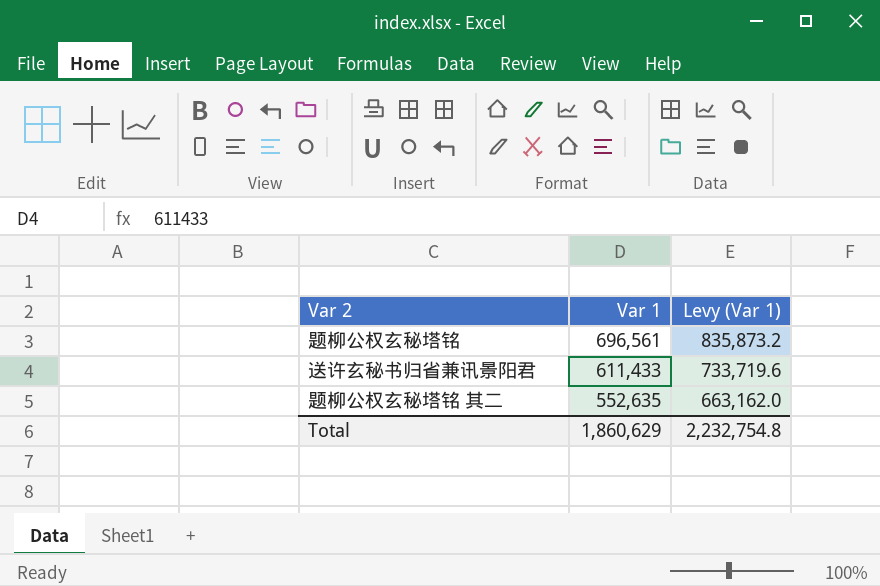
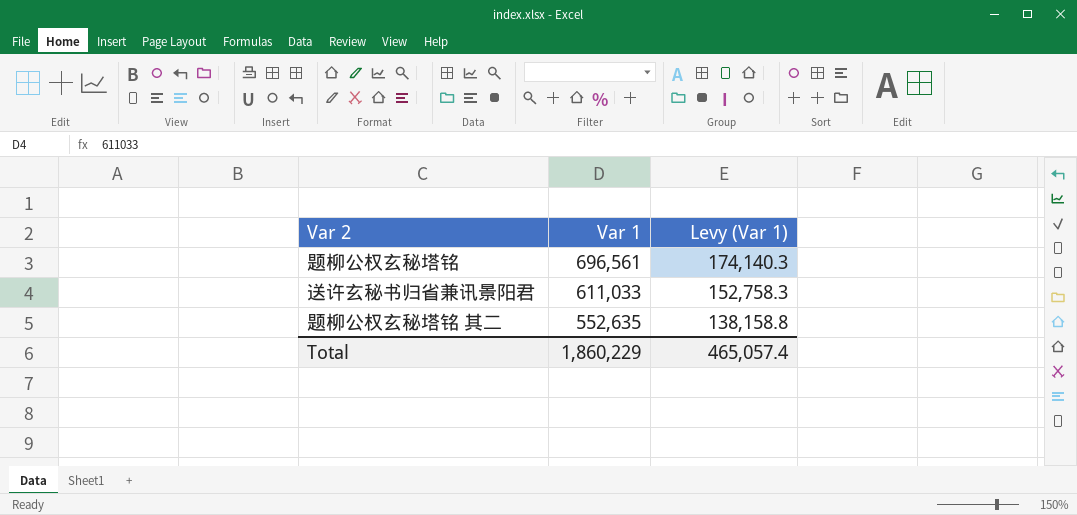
column Levy (Var 1) | formula: [Var 1] * 1.2 -> [Var 1] * 0.25
送许玄秘书归省兼讯景阳君 | Var 1: 611,433 -> 611,033
Total | Var 1: 1,860,629 -> 1,860,229
Total | Levy (Var 1): 2,232,754.8 -> 465,057.4

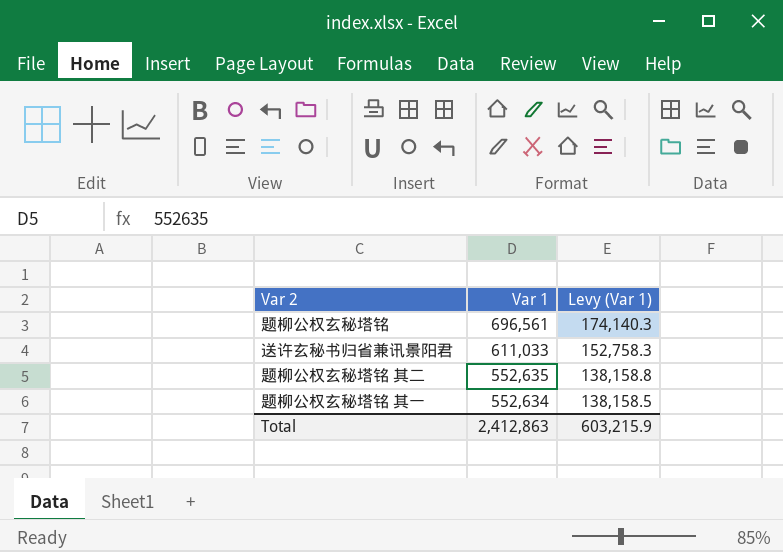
row 题柳公权玄秘塔铭 其一: none -> 552,634 | 138,158.5
Total | Var 1: 1,860,229 -> 2,412,863
Total | Levy (Var 1): 465,057.4 -> 603,215.9

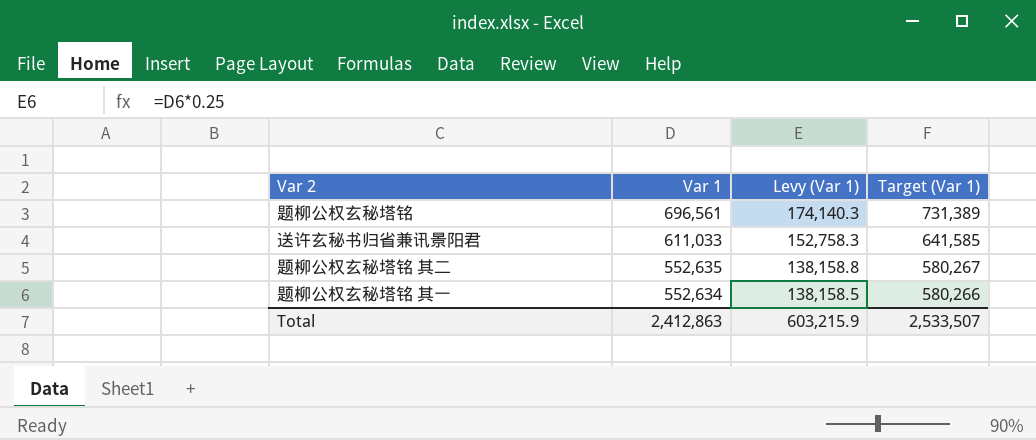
column Target (Var 1) | formula: none -> [Var 1] * 1.05

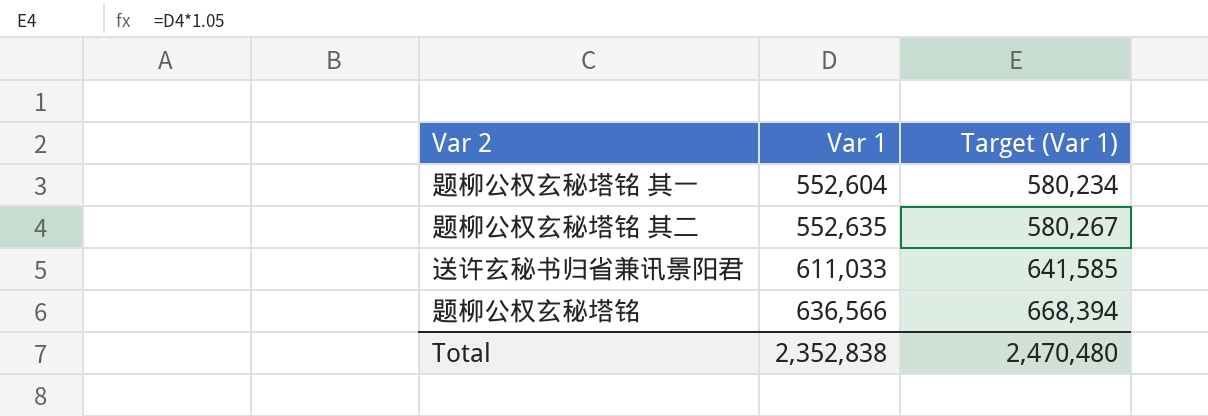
row order: Var 1 descending -> Var 1 ascending
column Levy (Var 1) | formula: [Var 1] * 0.25 -> none
题柳公权玄秘塔铭 其一 | Var 1: 552,634 -> 552,604
题柳公权玄秘塔铭 其一 | Target (Var 1): 580,266 -> 580,234
题柳公权玄秘塔铭 | Var 1: 696,561 -> 636,566
题柳公权玄秘塔铭 | Target (Var 1): 731,389 -> 668,394
Total | Var 1: 2,412,863 -> 2,352,838
Total | Target (Var 1): 2,533,507 -> 2,470,480

